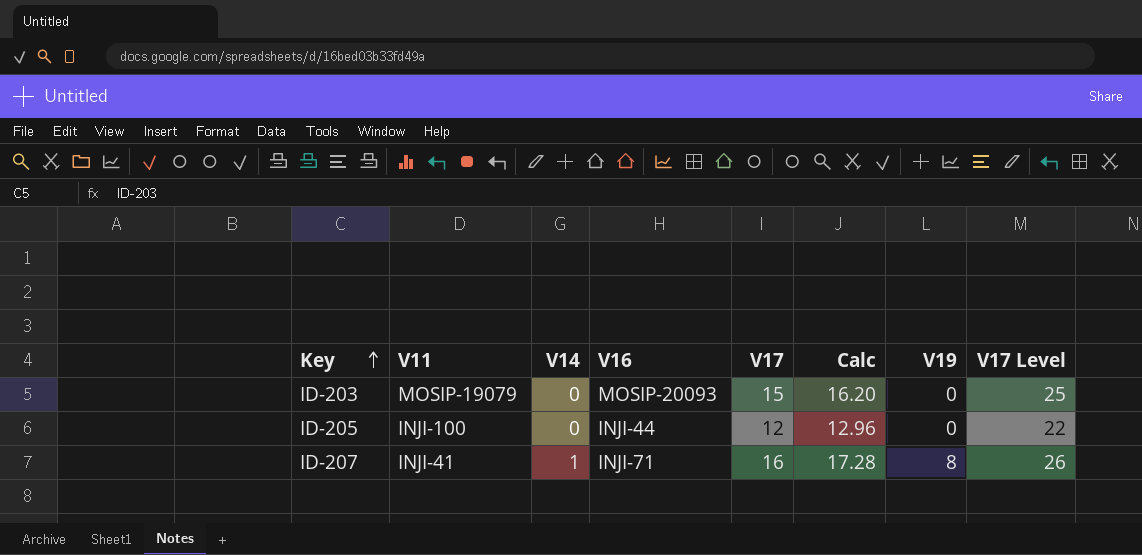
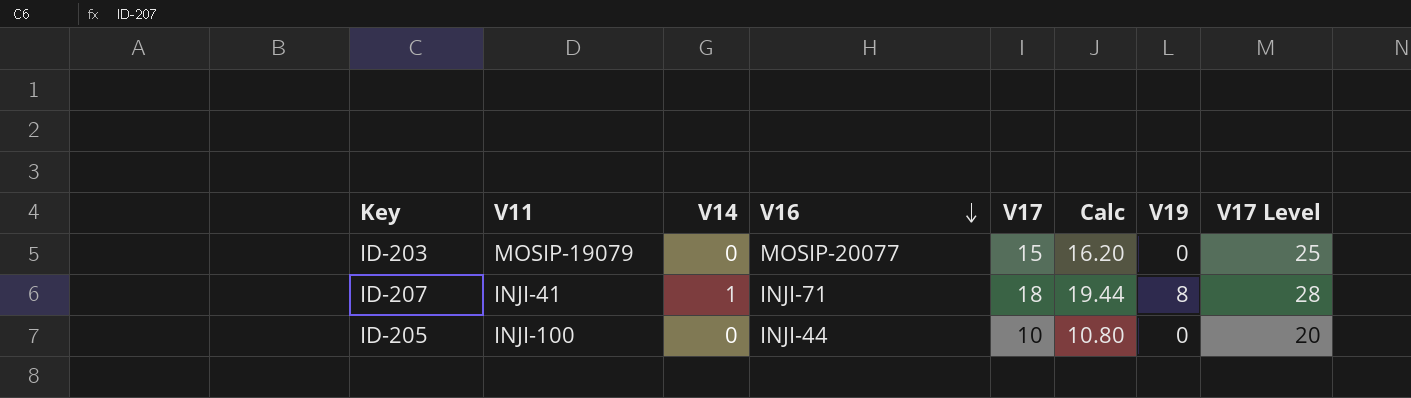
row order: Key ascending -> V16 descending
ID-203 | V16: MOSIP-20093 -> MOSIP-20077
ID-207 | V17: 16 -> 18
ID-207 | Calc: 17.28 -> 19.44
ID-207 | V17 Level: 26 -> 28
ID-205 | V17: 12 -> 10
ID-205 | Calc: 12.96 -> 10.80
ID-205 | V17 Level: 22 -> 20

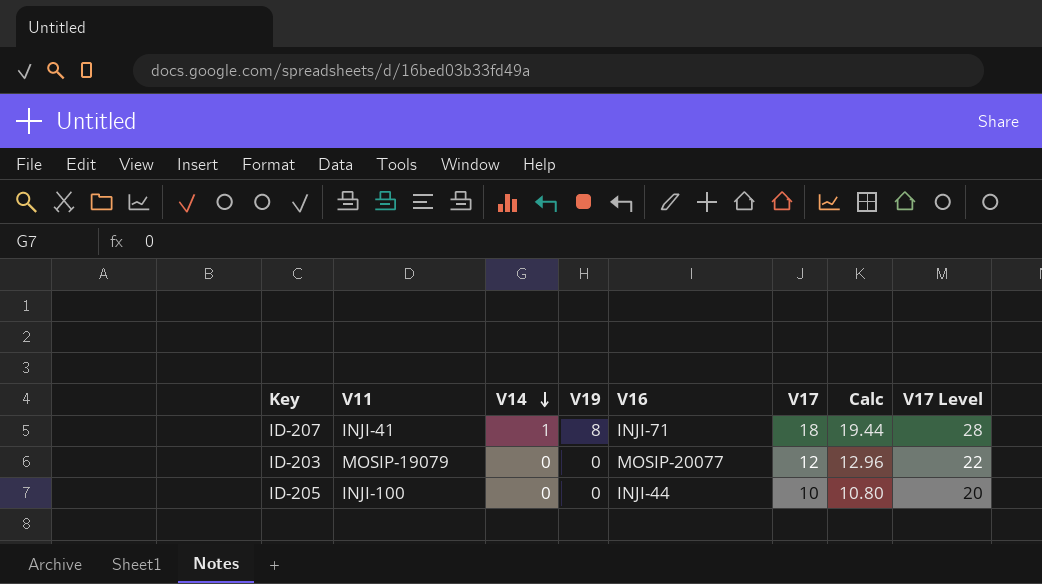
row order: V16 descending -> V14 descending
column V19 | position: 7 -> 4
ID-203 | V17: 15 -> 12
ID-203 | Calc: 16.20 -> 12.96
ID-203 | V17 Level: 25 -> 22

